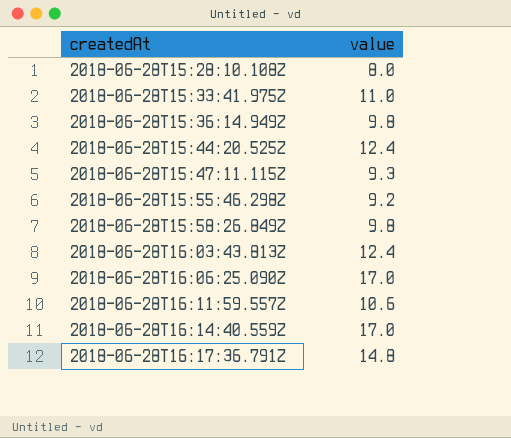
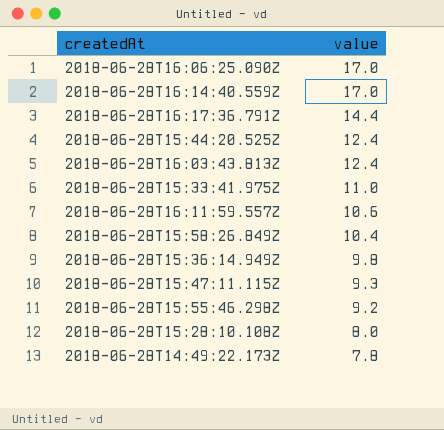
row order: createdAt ascending -> value descending
2018-06-28T16:17:36.791Z | value: 14.8 -> 14.4
2018-06-28T15:58:26.849Z | value: 9.8 -> 10.4
row 2018-06-28T14:49:22.173Z: none -> 7.8

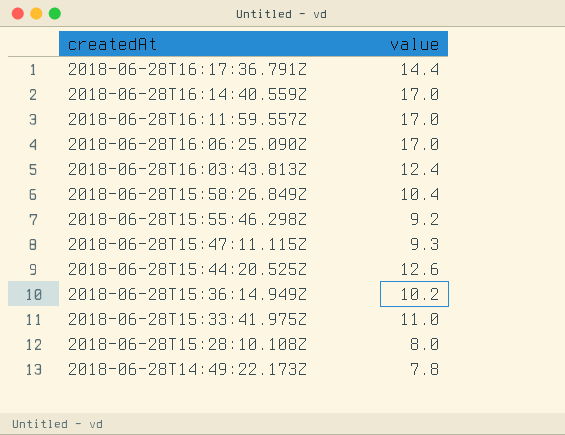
row order: value descending -> createdAt descending
2018-06-28T16:11:59.557Z | value: 10.6 -> 17.0
2018-06-28T15:44:20.525Z | value: 12.4 -> 12.6
2018-06-28T15:36:14.949Z | value: 9.8 -> 10.2

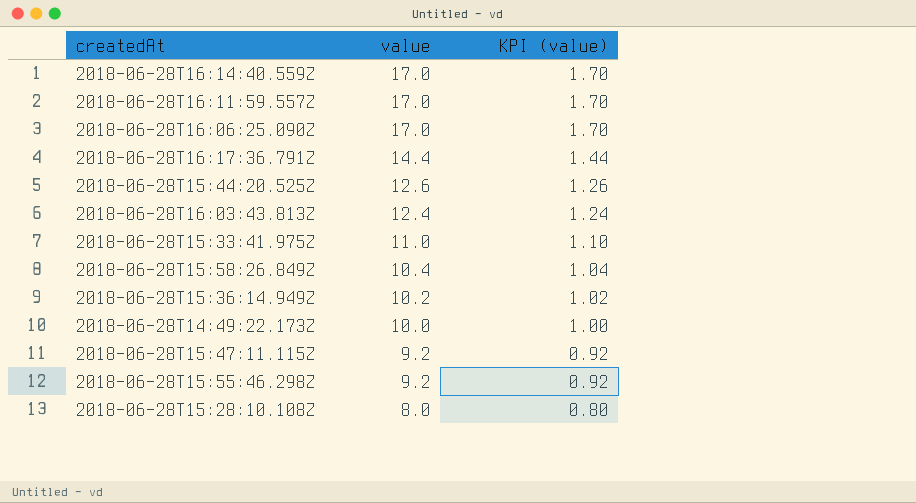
row order: createdAt descending -> value descending
column KPI (value) | formula: none -> [value] * 0.1
2018-06-28T14:49:22.173Z | value: 7.8 -> 10.0
2018-06-28T15:47:11.115Z | value: 9.3 -> 9.2

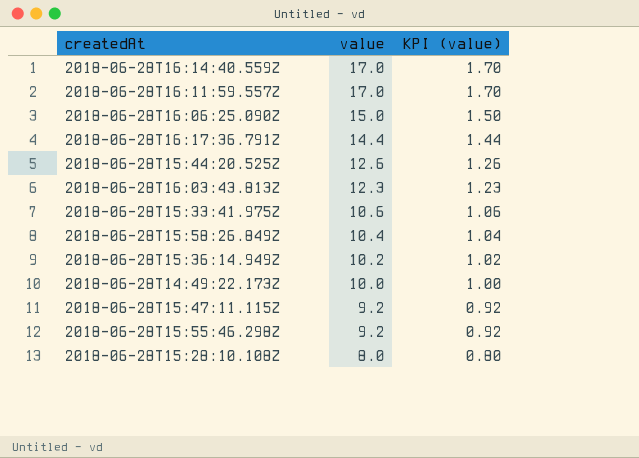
2018-06-28T16:06:25.090Z | value: 17.0 -> 15.0
2018-06-28T16:06:25.090Z | KPI (value): 1.70 -> 1.50
2018-06-28T16:03:43.813Z | value: 12.4 -> 12.3
2018-06-28T16:03:43.813Z | KPI (value): 1.24 -> 1.23
2018-06-28T15:33:41.975Z | value: 11.0 -> 10.6
2018-06-28T15:33:41.975Z | KPI (value): 1.10 -> 1.06

